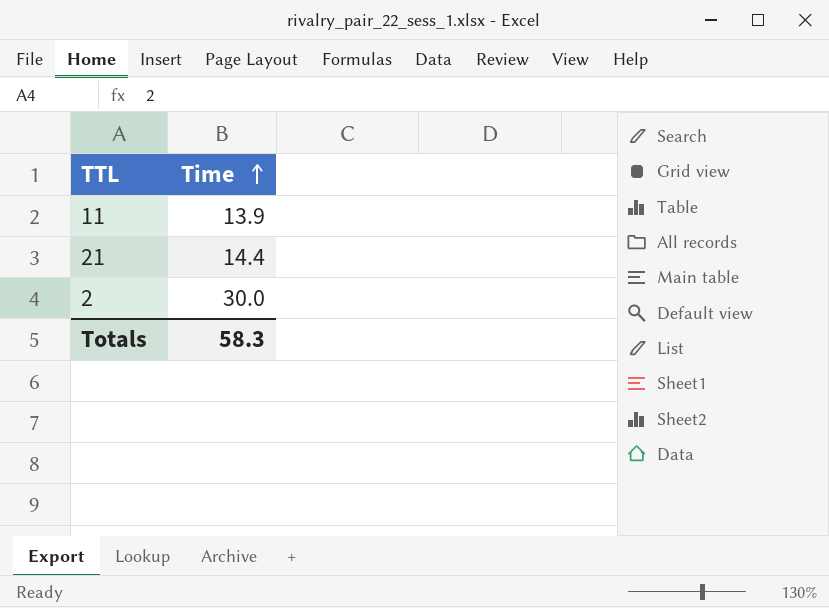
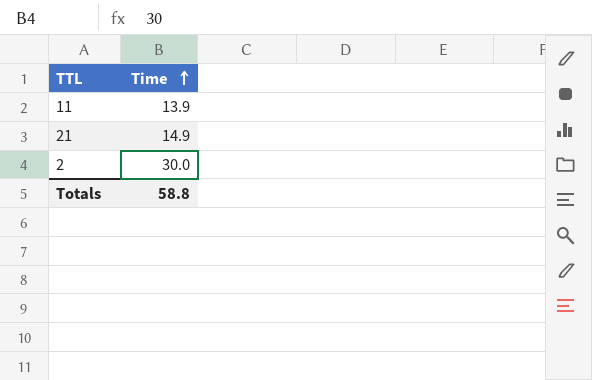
21 | Time: 14.4 -> 14.9
Totals | Time: 58.3 -> 58.8

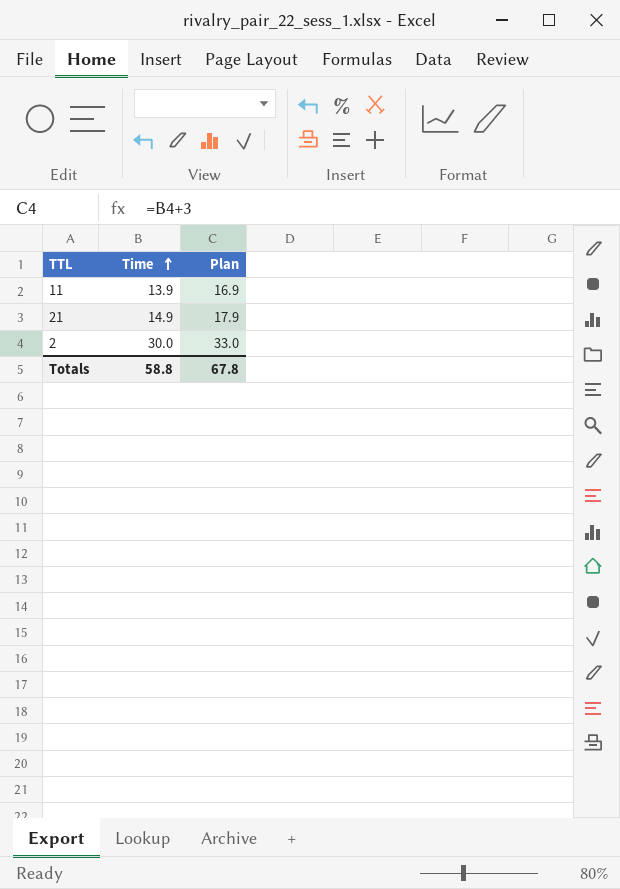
column Plan | formula: none -> [Time] + 3

